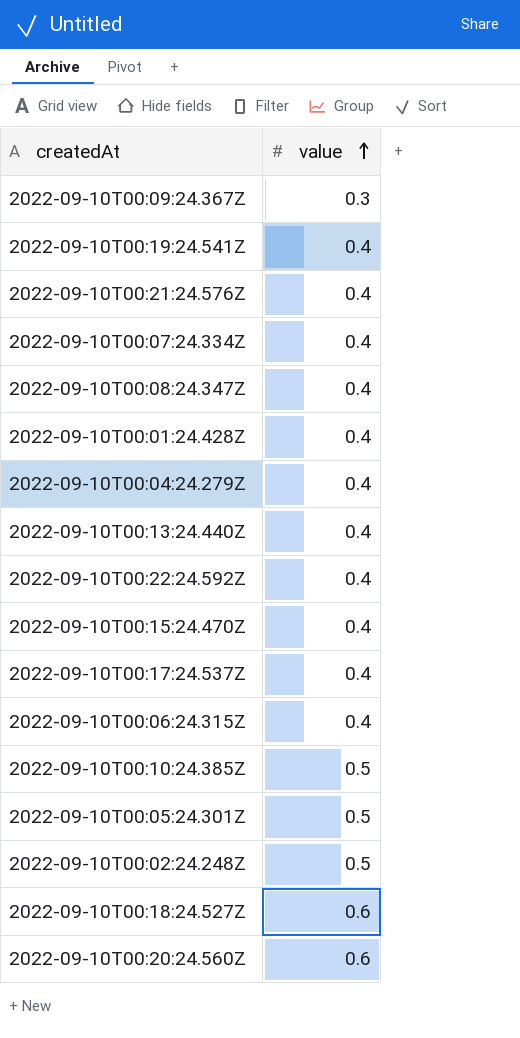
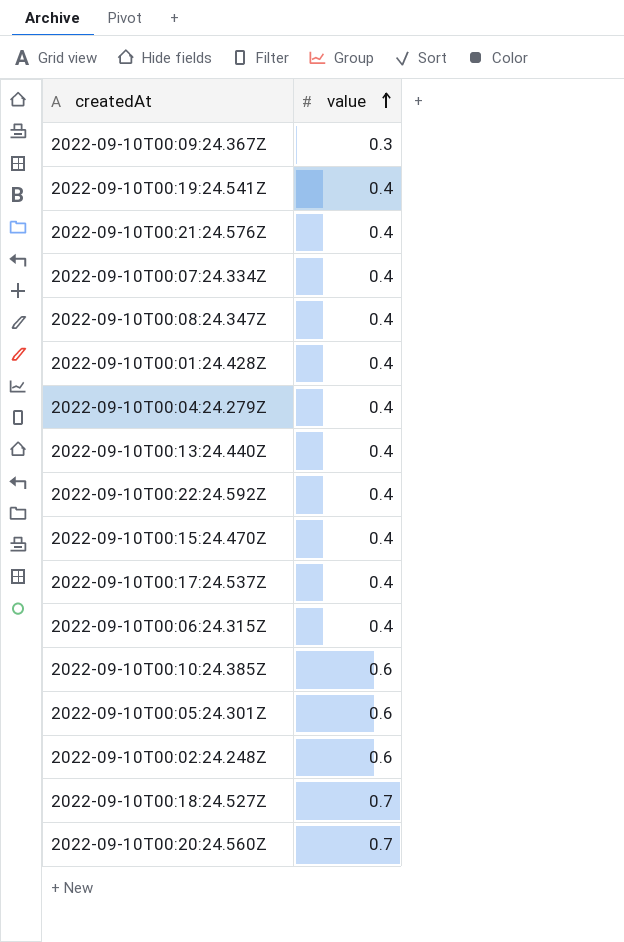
2022-09-10T00:10:24.385Z | value: 0.5 -> 0.6
2022-09-10T00:05:24.301Z | value: 0.5 -> 0.6
2022-09-10T00:02:24.248Z | value: 0.5 -> 0.6
2022-09-10T00:18:24.527Z | value: 0.6 -> 0.7
2022-09-10T00:20:24.560Z | value: 0.6 -> 0.7

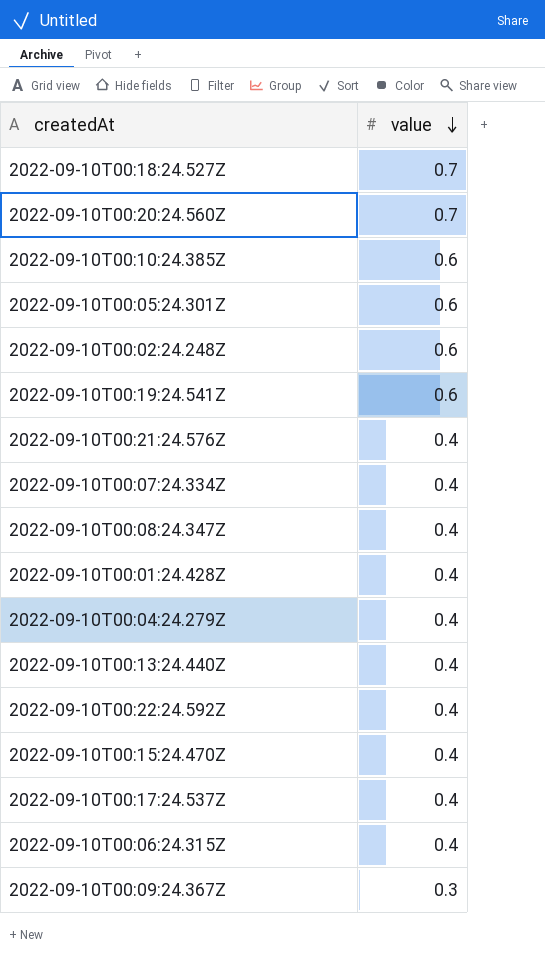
row order: value ascending -> value descending
2022-09-10T00:19:24.541Z | value: 0.4 -> 0.6

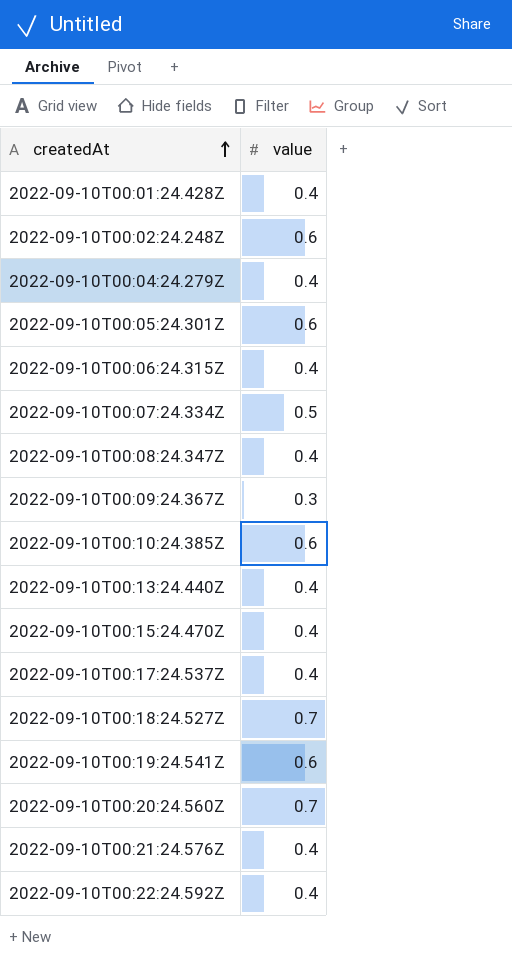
row order: value descending -> createdAt ascending
2022-09-10T00:07:24.334Z | value: 0.4 -> 0.5

